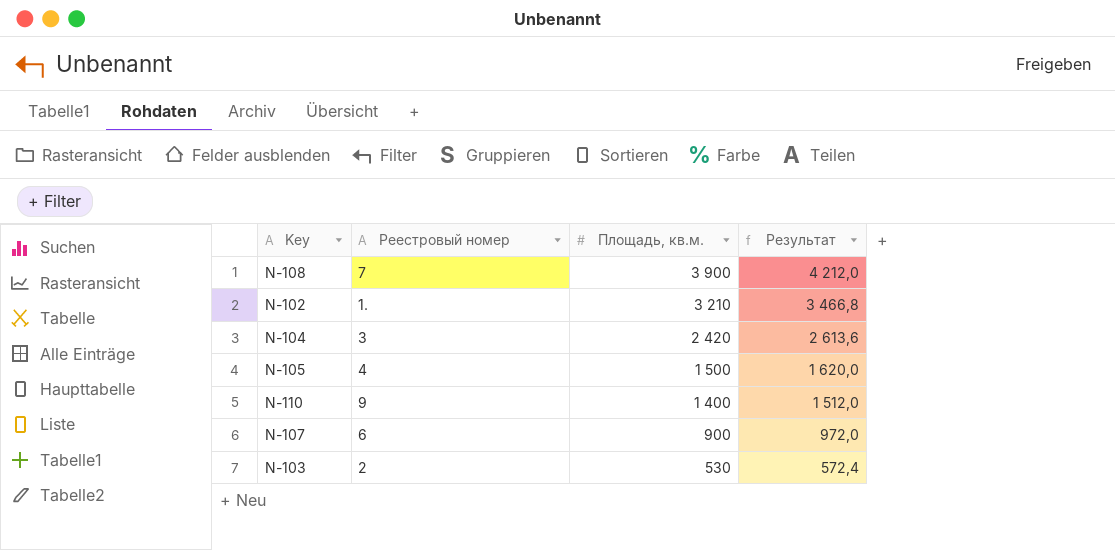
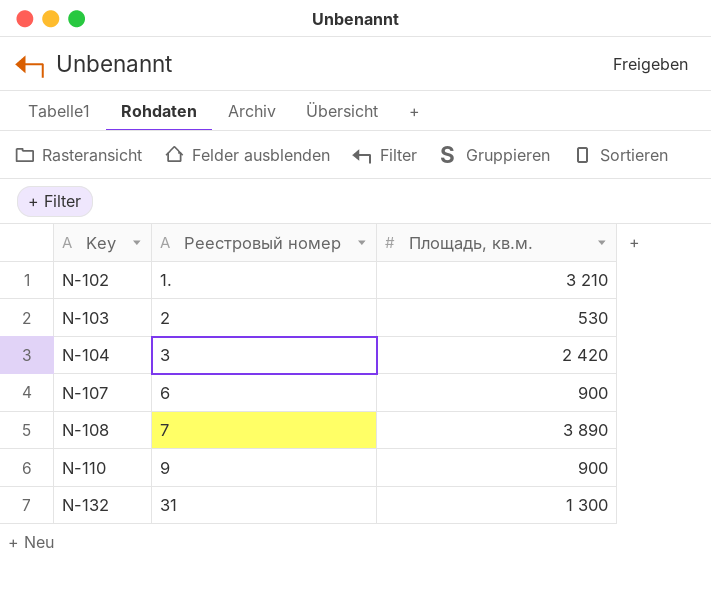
row order: Площадь, кв.м. descending -> Key ascending
column Результат | formula: [Площадь, кв.м.] * 1,08 -> none
row N-105: 4 | 1 500 | 1 620,0 -> none
N-108 | Площадь, кв.м.: 3 900 -> 3 890
N-110 | Площадь, кв.м.: 1 400 -> 900
row N-132: none -> 31 | 1 300

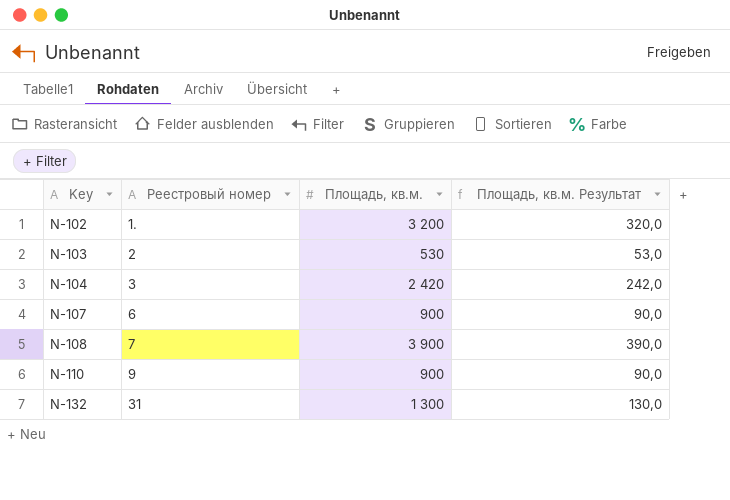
column Площадь, кв.м. Результат | formula: none -> [Площадь, кв.м.] * 0,1
N-102 | Площадь, кв.м.: 3 210 -> 3 200
N-108 | Площадь, кв.м.: 3 890 -> 3 900

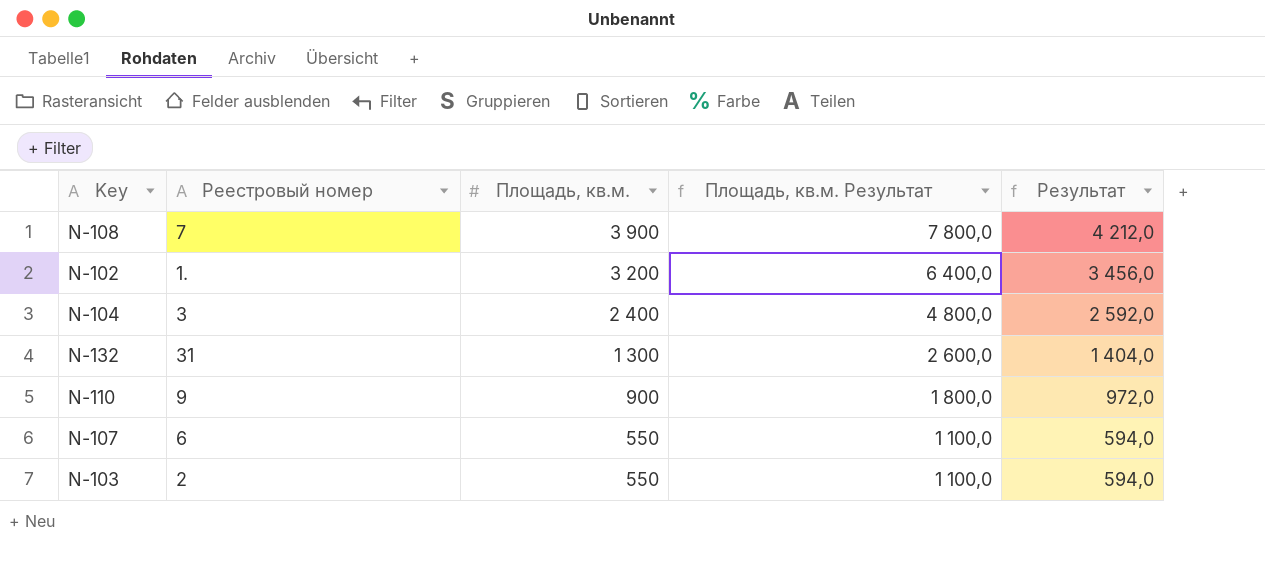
row order: Key ascending -> Площадь, кв.м. descending
column Площадь, кв.м. Результат | formula: [Площадь, кв.м.] * 0,1 -> [Площадь, кв.м.] * 2
column Результат | formula: none -> [Площадь, кв.м.] * 1,08
N-104 | Площадь, кв.м.: 2 420 -> 2 400
N-107 | Площадь, кв.м.: 900 -> 550
N-103 | Площадь, кв.м.: 530 -> 550

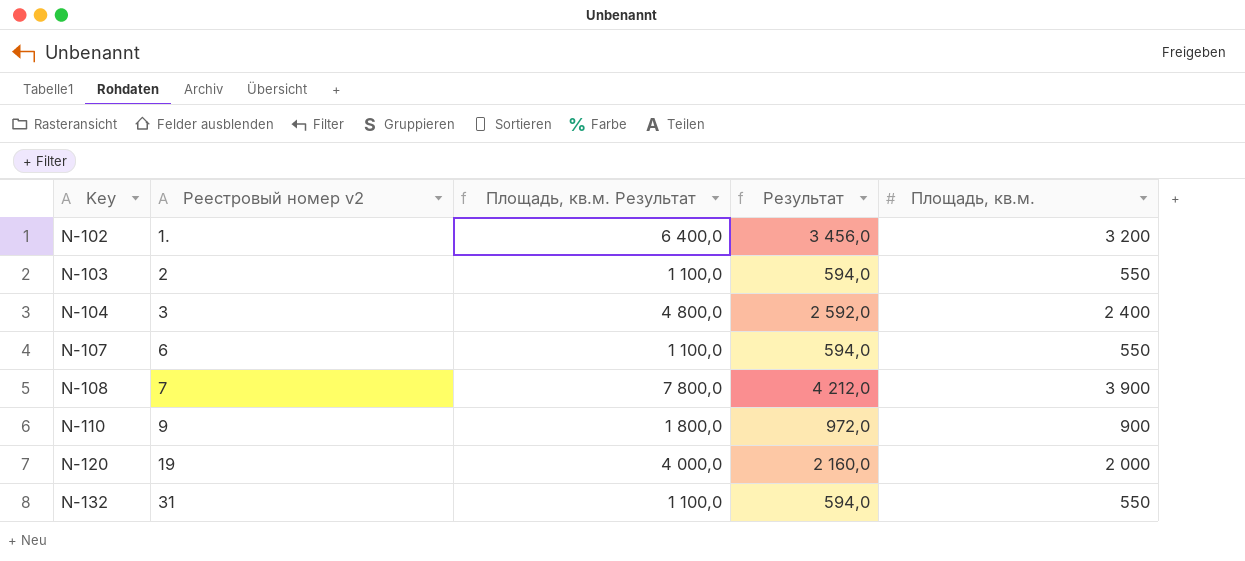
row order: Площадь, кв.м. descending -> Key ascending
column name: Реестровый номер -> Реестровый номер v2
column Площадь, кв.м. | position: 3 -> 5
row N-120: none -> 19 | 4 000,0 | 2 160,0 | 2 000
N-132 | Площадь, кв.м. Результат: 2 600,0 -> 1 100,0
N-132 | Результат: 1 404,0 -> 594,0
N-132 | Площадь, кв.м.: 1 300 -> 550

